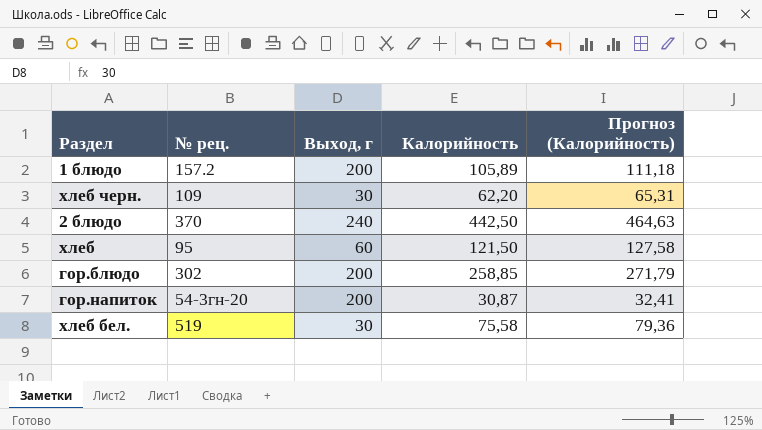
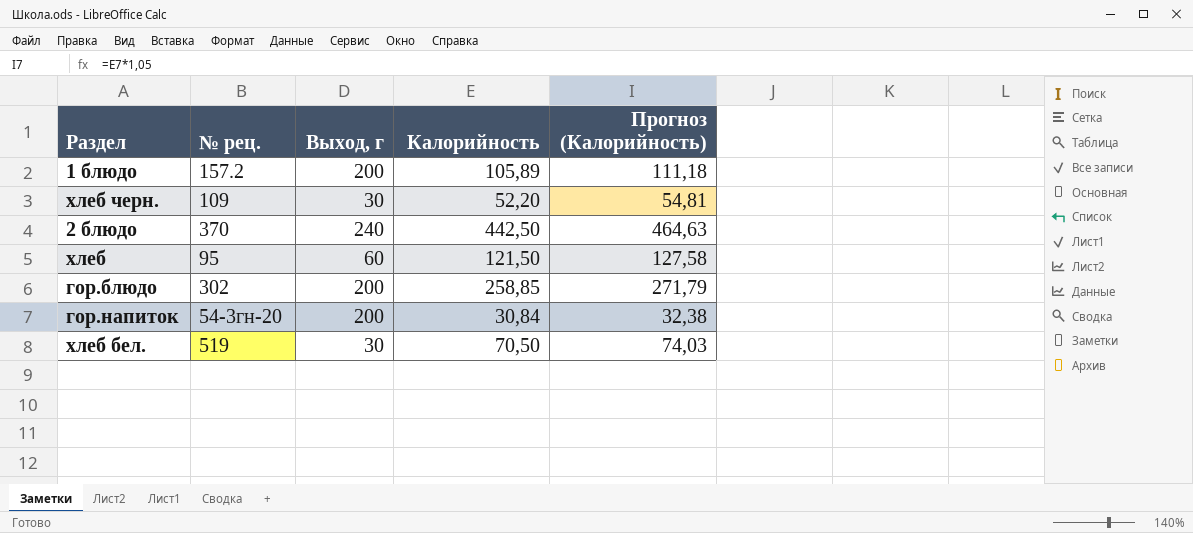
хлеб черн. | Калорийность: 62,20 -> 52,20
хлеб черн. | Прогноз (Калорийность): 65,31 -> 54,81
гор.напиток | Калорийность: 30,87 -> 30,84
гор.напиток | Прогноз (Калорийность): 32,41 -> 32,38
хлеб бел. | Калорийность: 75,58 -> 70,50
хлеб бел. | Прогноз (Калорийность): 79,36 -> 74,03

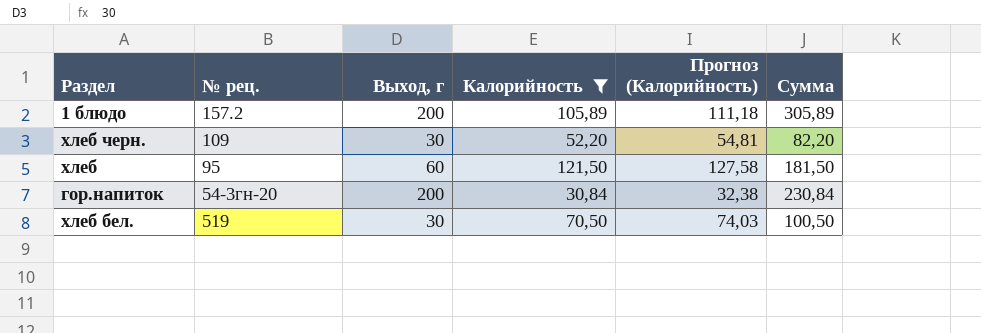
filter: none -> Калорийность <= 121,50
column Сумма | formula: none -> [Выход, г] + [Калорийность]

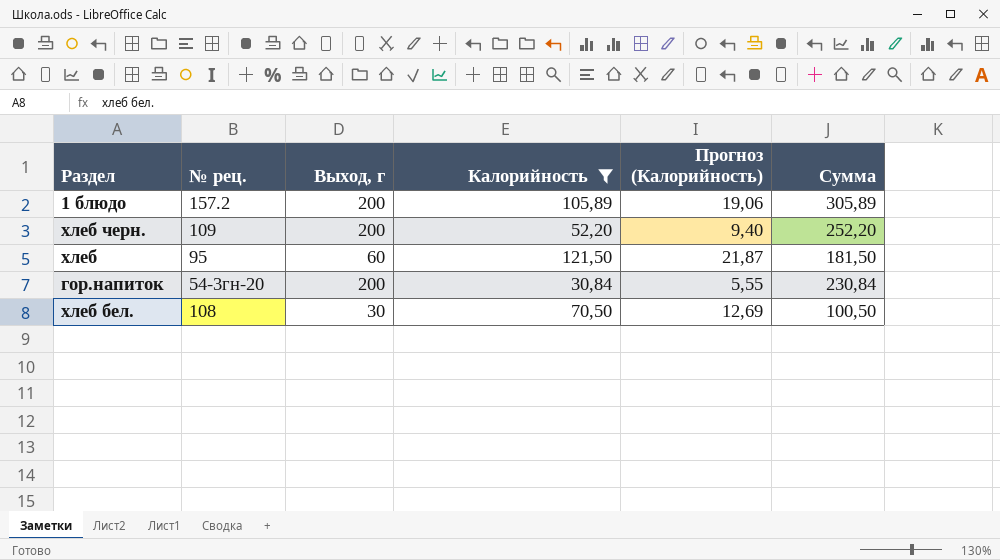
column Прогноз (Калорийность) | formula: [Калорийность] * 1,05 -> [Калорийность] * 0,18
хлеб черн. | Выход, г: 30 -> 200
хлеб черн. | Сумма: 82,20 -> 252,20
хлеб бел. | № рец.: 519 -> 108

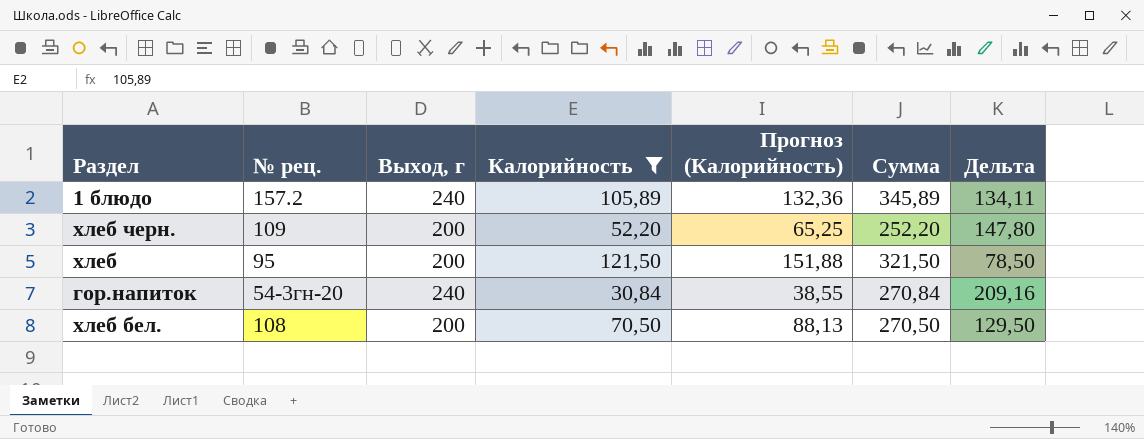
column Прогноз (Калорийность) | formula: [Калорийность] * 0,18 -> [Калорийность] * 1,25
column Дельта | formula: none -> [Выход, г] - [Калорийность]
1 блюдо | Выход, г: 200 -> 240
1 блюдо | Сумма: 305,89 -> 345,89
хлеб | Выход, г: 60 -> 200
хлеб | Сумма: 181,50 -> 321,50
гор.напиток | Выход, г: 200 -> 240
гор.напиток | Сумма: 230,84 -> 270,84
хлеб бел. | Выход, г: 30 -> 200
хлеб бел. | Сумма: 100,50 -> 270,50

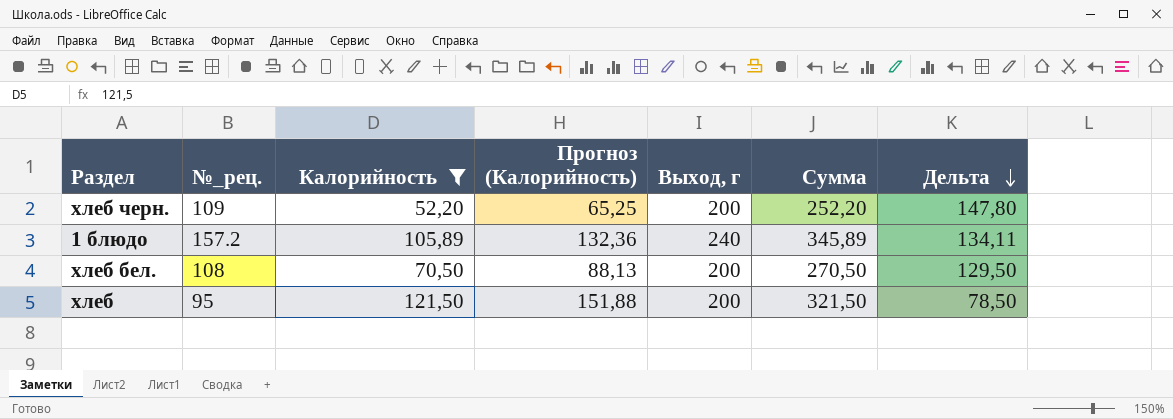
row order: none -> Дельта descending
column name: № рец. -> №_рец.
column Выход, г | position: 3 -> 5
row гор.напиток: 54-3гн-20 | 240 | 30,84 | 38,55 | 270,84 | 209,16 -> none

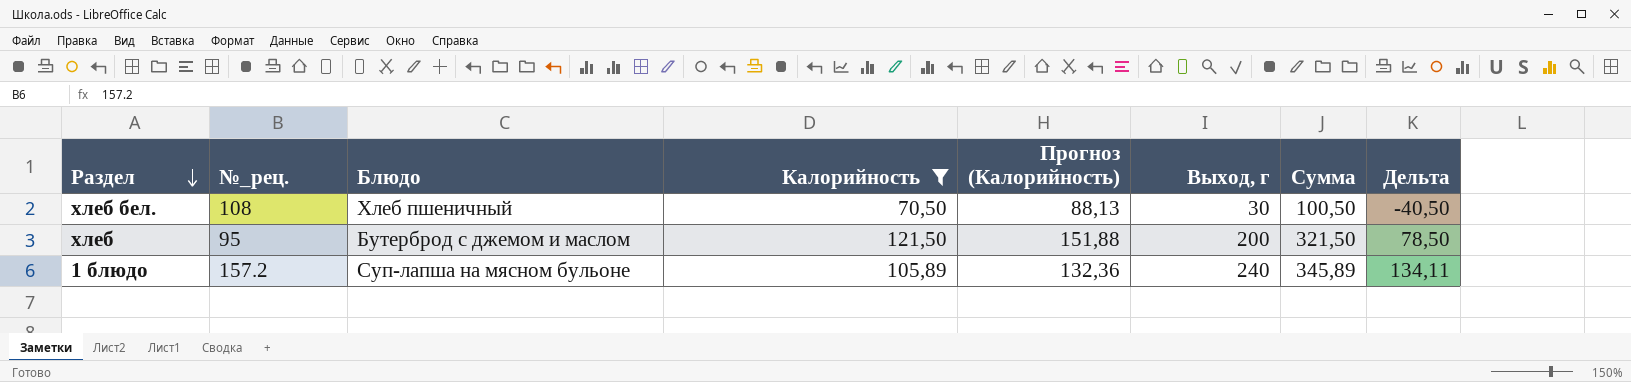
row order: Дельта descending -> Раздел descending
column Блюдо | position: none -> 3
row хлеб черн.: 109 | 52,20 | 65,25 | 200 | 252,20 | 147,80 -> none
хлеб бел. | Выход, г: 200 -> 30
хлеб бел. | Сумма: 270,50 -> 100,50
хлеб бел. | Дельта: 129,50 -> -40,50

